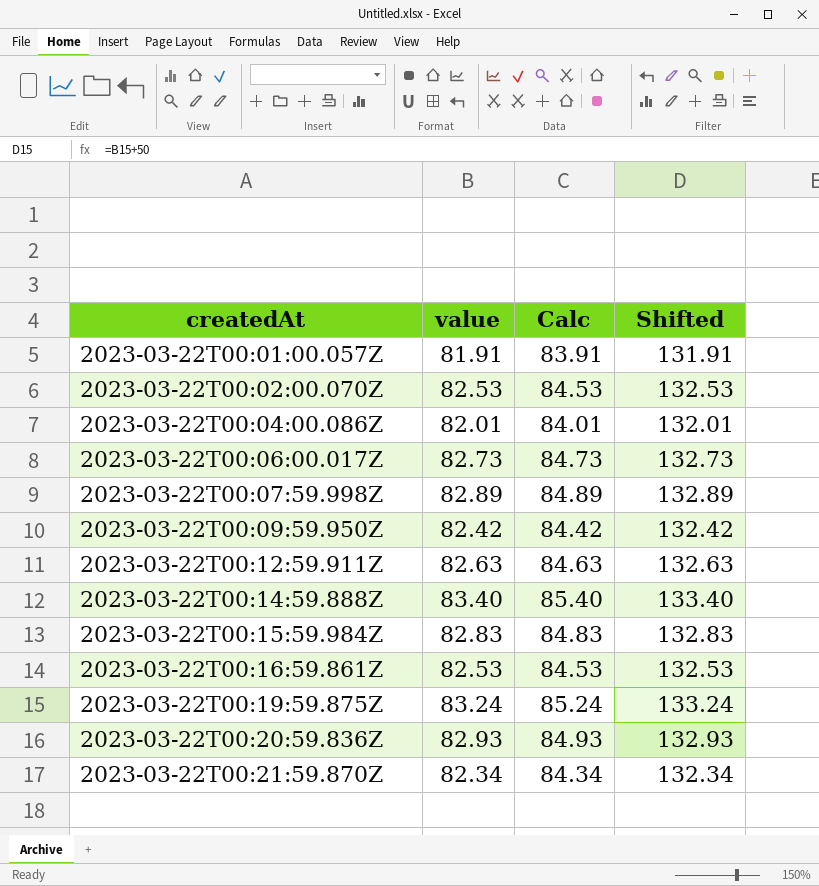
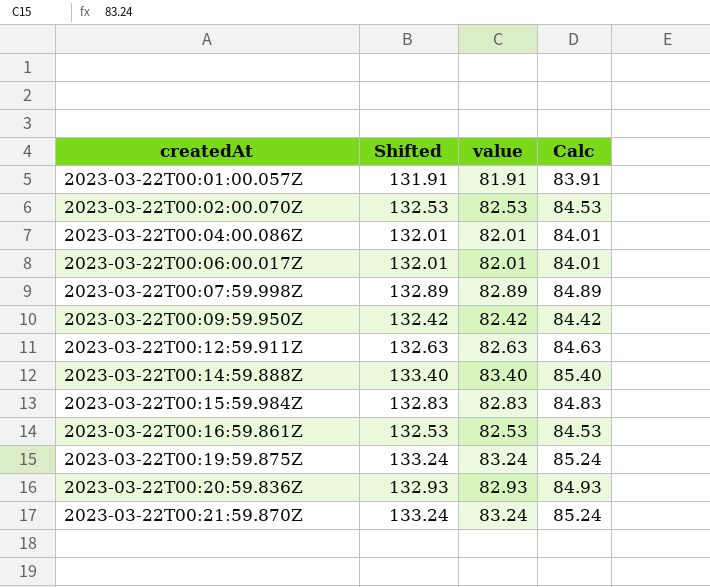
column Shifted | position: 4 -> 2
2023-03-22T00:06:00.017Z | Shifted: 132.73 -> 132.01
2023-03-22T00:06:00.017Z | value: 82.73 -> 82.01
2023-03-22T00:06:00.017Z | Calc: 84.73 -> 84.01
2023-03-22T00:21:59.870Z | Shifted: 132.34 -> 133.24
2023-03-22T00:21:59.870Z | value: 82.34 -> 83.24
2023-03-22T00:21:59.870Z | Calc: 84.34 -> 85.24

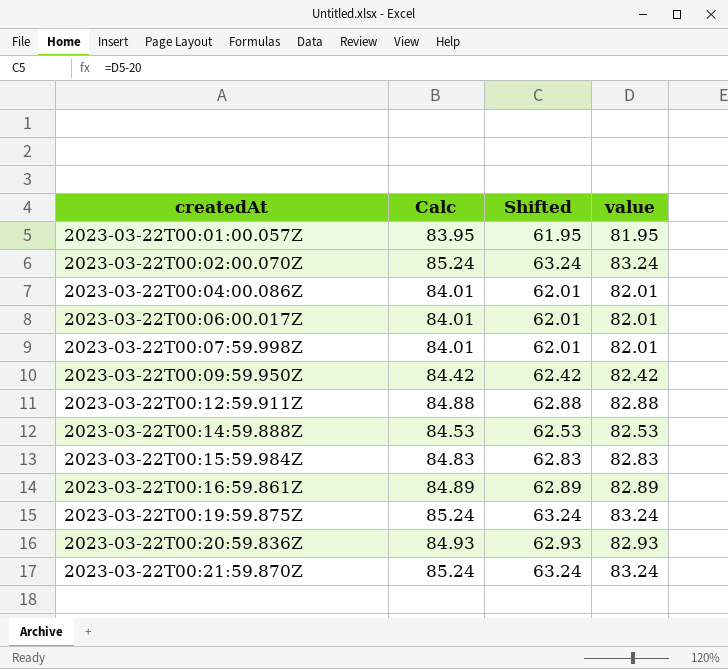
column Calc | position: 4 -> 2
column Shifted | formula: [value] + 50 -> [value] - 20
2023-03-22T00:01:00.057Z | Calc: 83.91 -> 83.95
2023-03-22T00:01:00.057Z | value: 81.91 -> 81.95
2023-03-22T00:02:00.070Z | Calc: 84.53 -> 85.24
2023-03-22T00:02:00.070Z | value: 82.53 -> 83.24
2023-03-22T00:07:59.998Z | Calc: 84.89 -> 84.01
2023-03-22T00:07:59.998Z | value: 82.89 -> 82.01
2023-03-22T00:12:59.911Z | Calc: 84.63 -> 84.88
2023-03-22T00:12:59.911Z | value: 82.63 -> 82.88
2023-03-22T00:14:59.888Z | Calc: 85.40 -> 84.53
2023-03-22T00:14:59.888Z | value: 83.40 -> 82.53
2023-03-22T00:16:59.861Z | Calc: 84.53 -> 84.89
2023-03-22T00:16:59.861Z | value: 82.53 -> 82.89

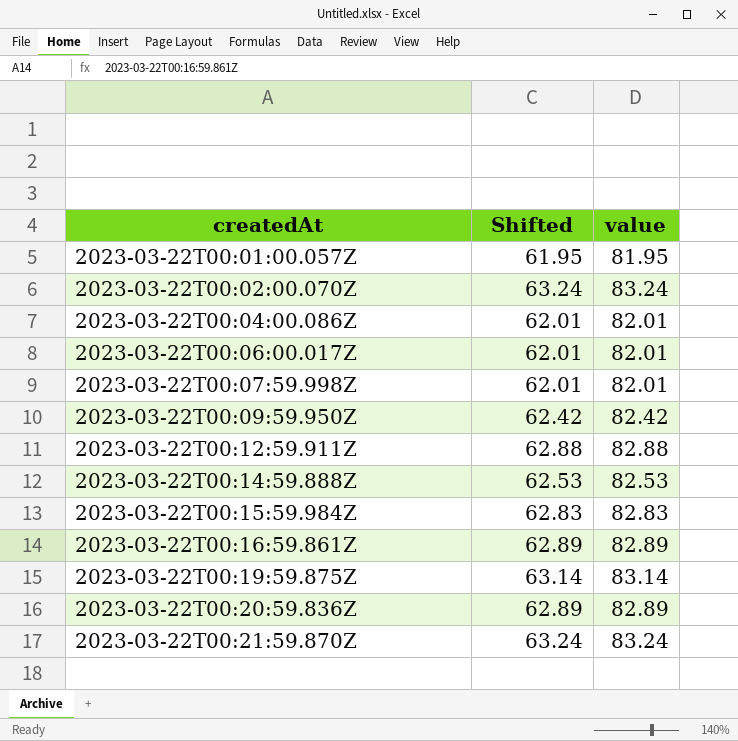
column Calc | formula: [value] + 2 -> none
2023-03-22T00:19:59.875Z | Shifted: 63.24 -> 63.14
2023-03-22T00:19:59.875Z | value: 83.24 -> 83.14
2023-03-22T00:20:59.836Z | Shifted: 62.93 -> 62.89
2023-03-22T00:20:59.836Z | value: 82.93 -> 82.89

